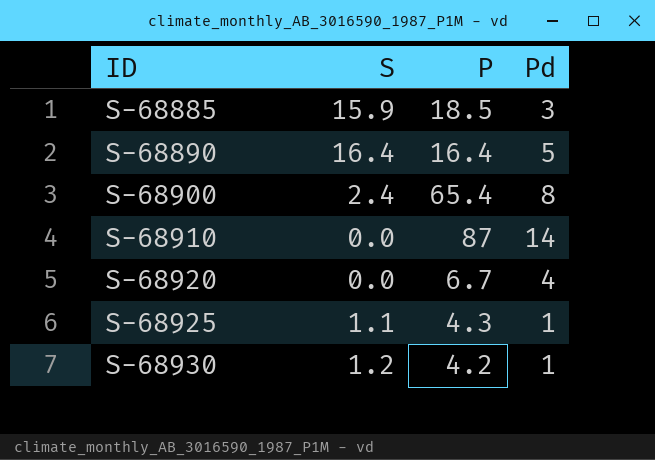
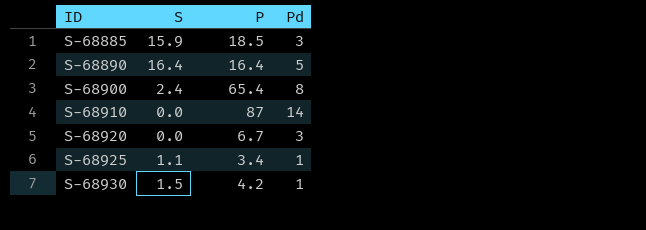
S-68920 | Pd: 4 -> 3
S-68925 | P: 4.3 -> 3.4
S-68930 | S: 1.2 -> 1.5

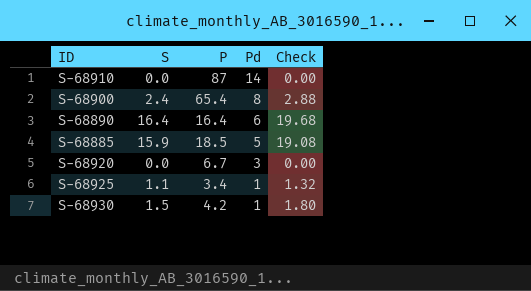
row order: ID ascending -> Pd descending
column Check | formula: none -> [S] * 1.2
S-68890 | Pd: 5 -> 6
S-68885 | Pd: 3 -> 5

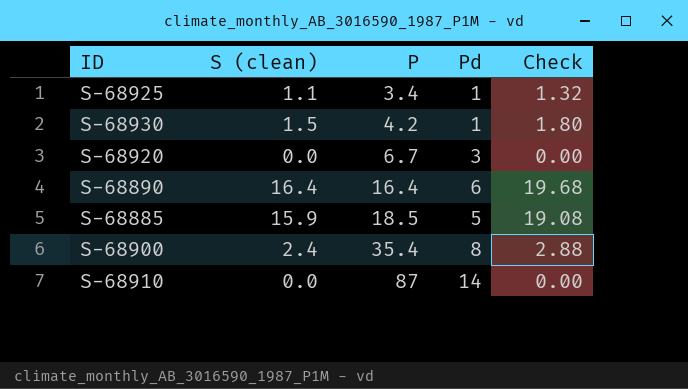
row order: Pd descending -> P ascending
column name: S -> S (clean)
S-68900 | P: 65.4 -> 35.4

